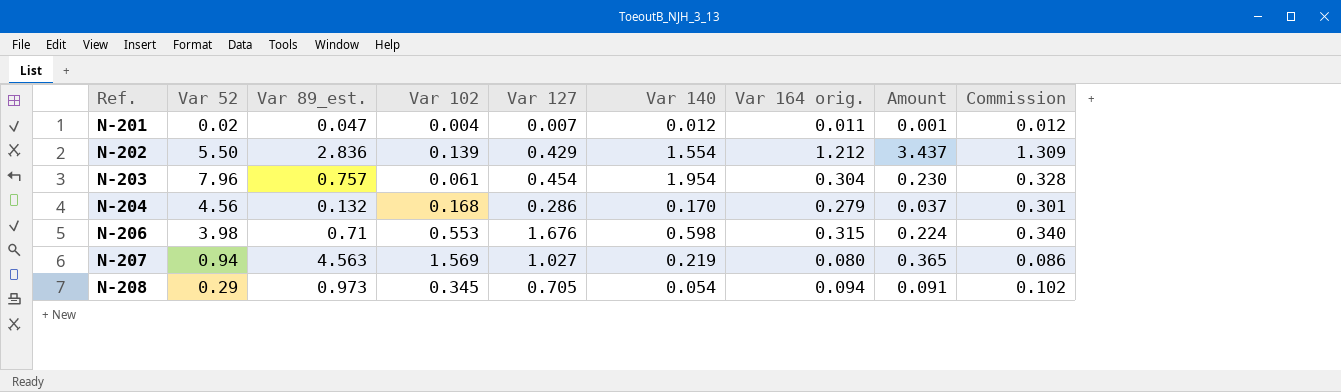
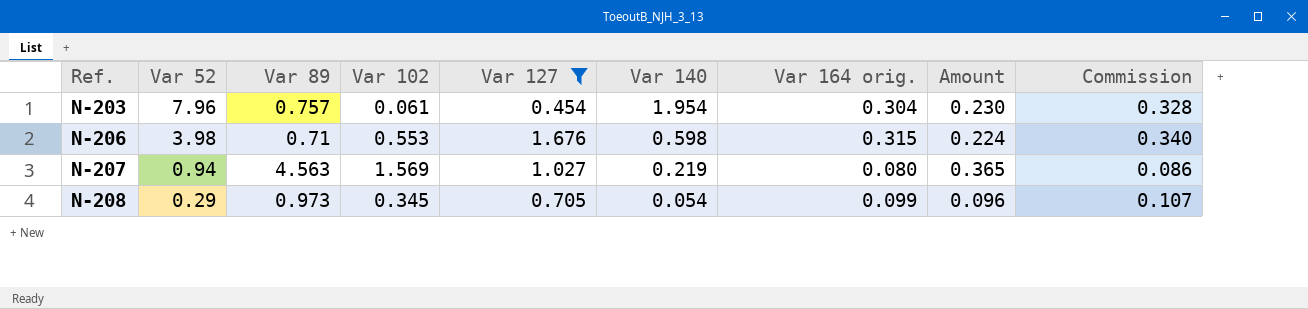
filter: none -> Var 127 >= 0.454
column name: Var 89_est. -> Var 89
N-208 | Var 164 orig.: 0.094 -> 0.099
N-208 | Amount: 0.091 -> 0.096
N-208 | Commission: 0.102 -> 0.107

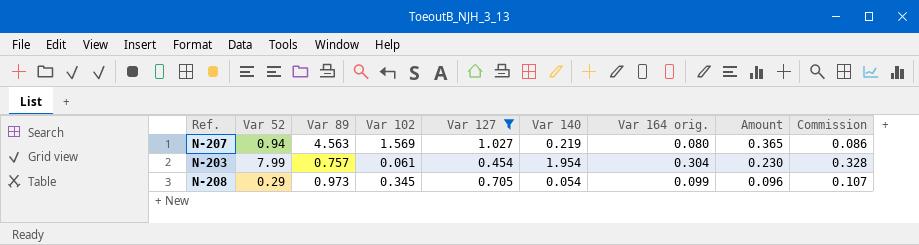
row order: Ref. ascending -> Amount descending
row N-206: 3.98 | 0.71 | 0.553 | 1.676 | 0.598 | 0.315 | 0.224 | 0.340 -> none
N-203 | Var 52: 7.96 -> 7.99

